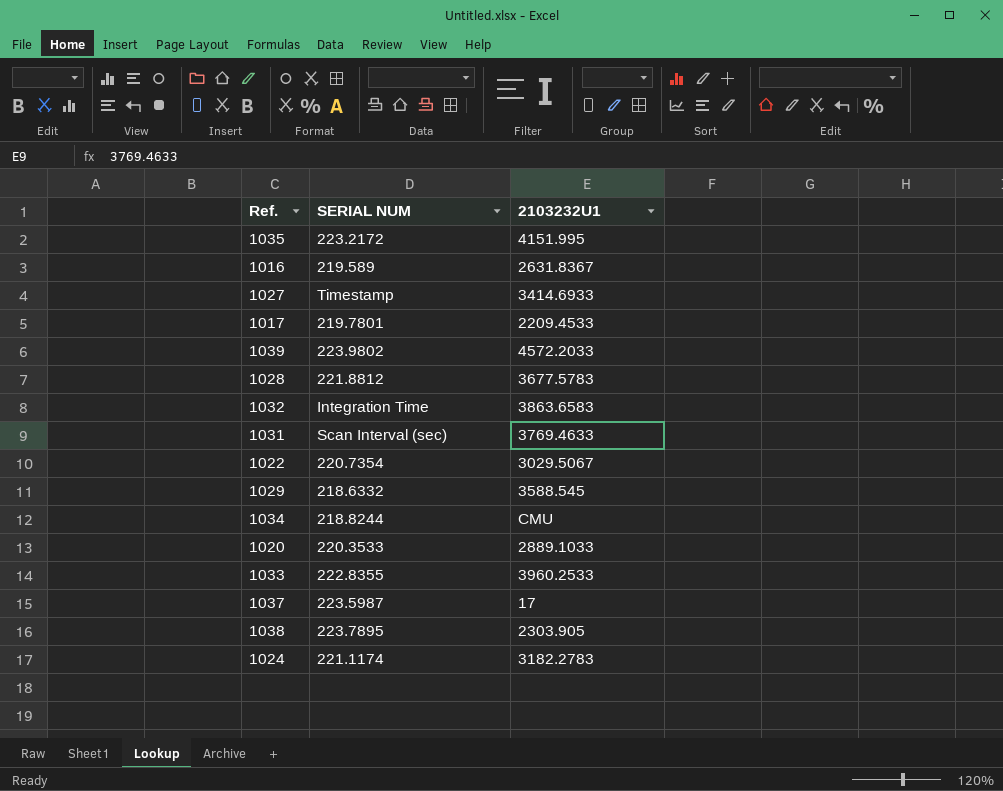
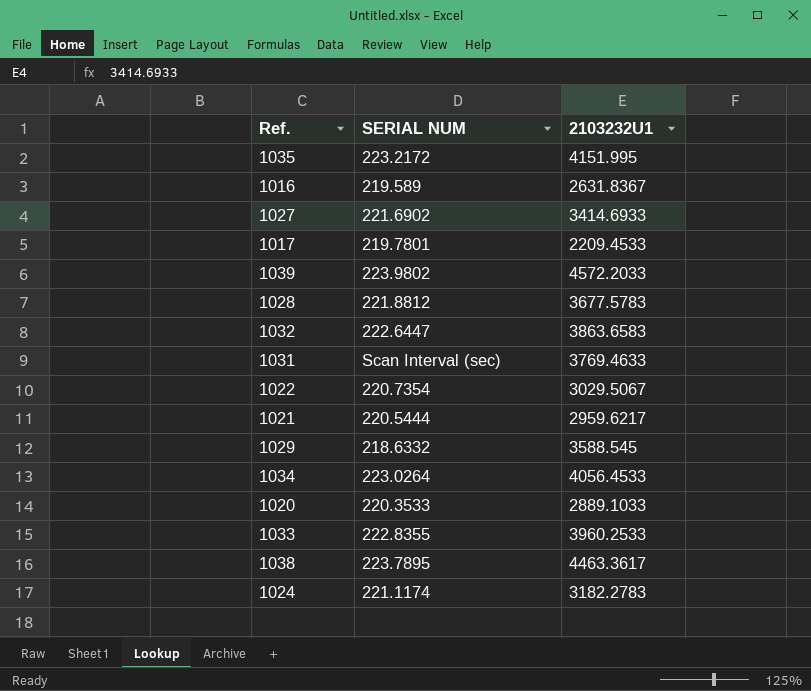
row 1037: 223.5987 | 17 -> none
1027 | SERIAL NUM: Timestamp -> 221.6902
1032 | SERIAL NUM: Integration Time -> 222.6447
row 1021: none -> 220.5444 | 2959.6217
1034 | SERIAL NUM: 218.8244 -> 223.0264
1034 | 2103232U1: CMU -> 4056.4533
1038 | 2103232U1: 2303.905 -> 4463.3617

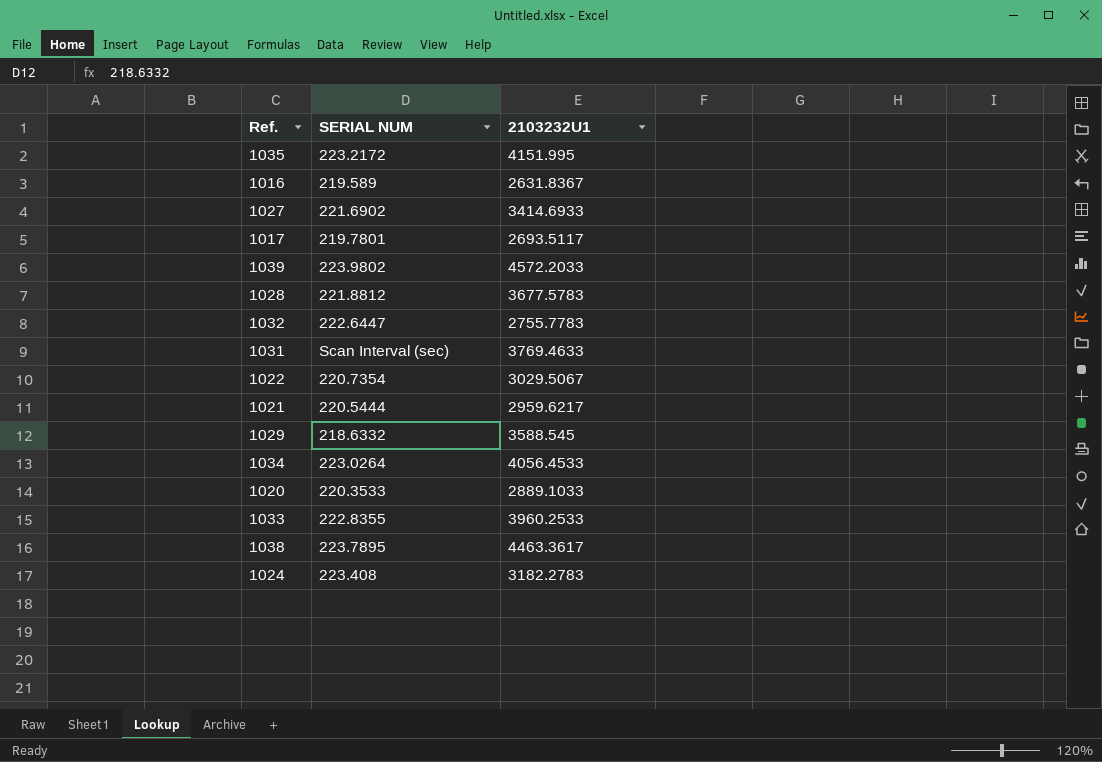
1017 | 2103232U1: 2209.4533 -> 2693.5117
1032 | 2103232U1: 3863.6583 -> 2755.7783
1024 | SERIAL NUM: 221.1174 -> 223.408

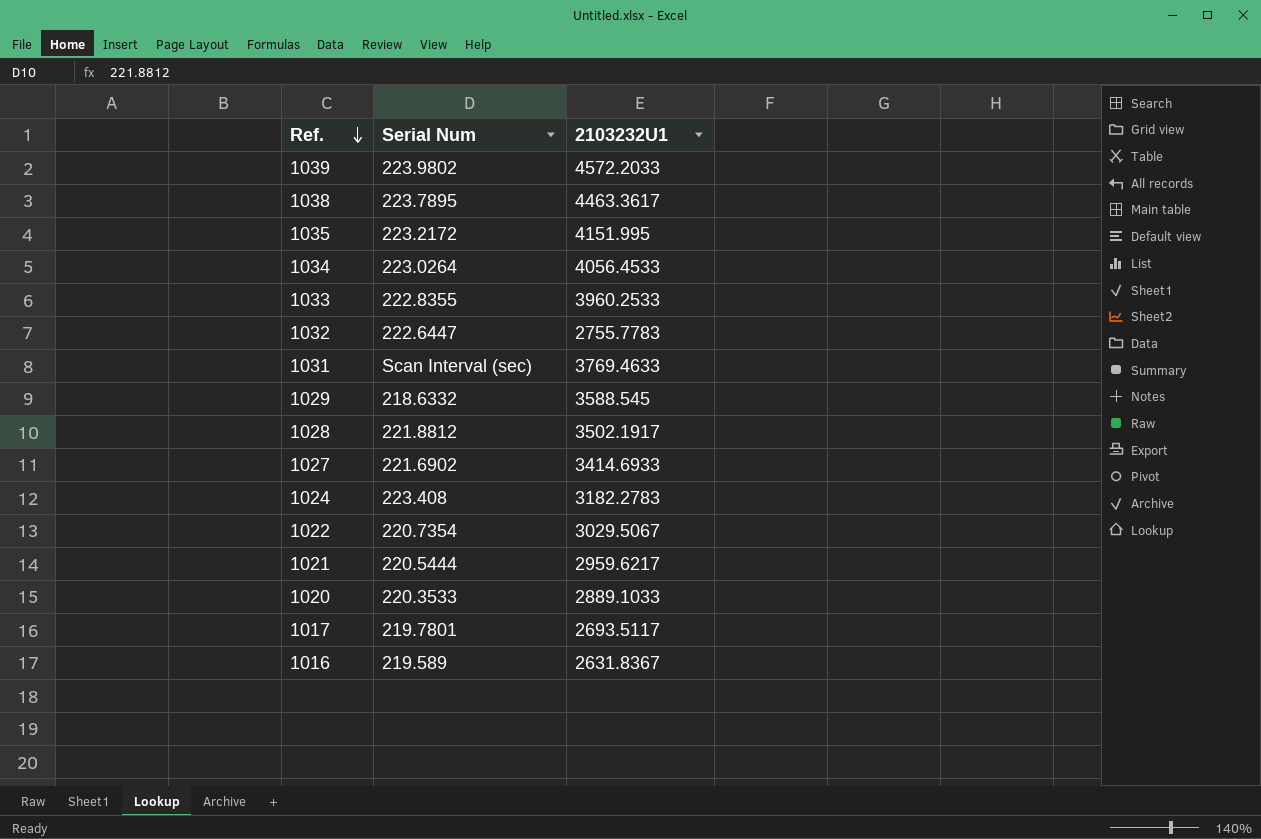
row order: none -> Ref. descending
column name: SERIAL NUM -> Serial Num
1028 | 2103232U1: 3677.5783 -> 3502.1917

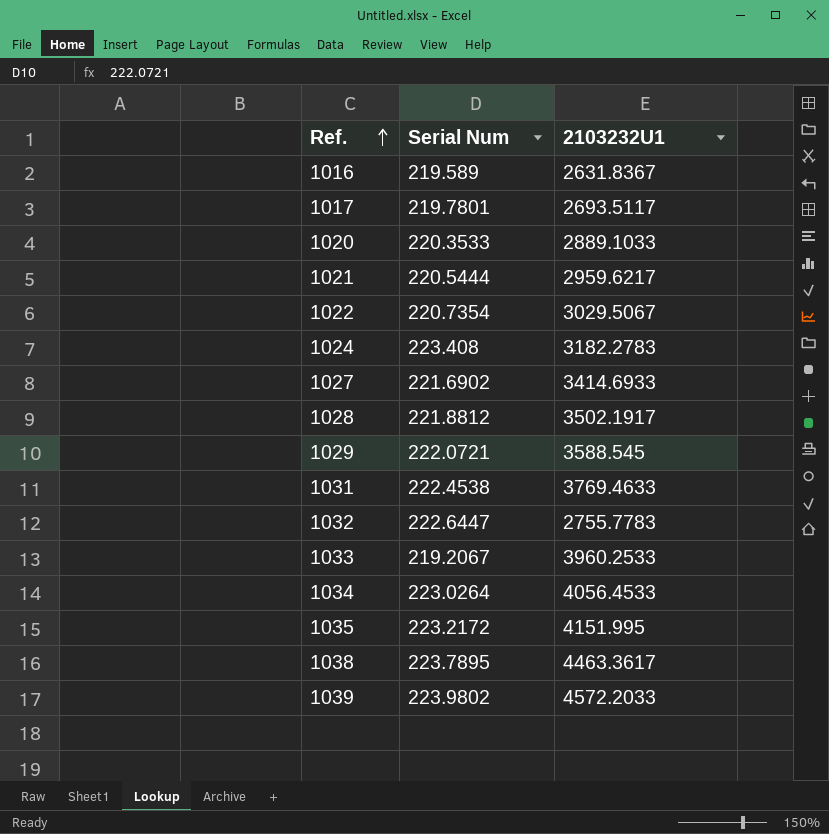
row order: Ref. descending -> Ref. ascending
1029 | Serial Num: 218.6332 -> 222.0721
1031 | Serial Num: Scan Interval (sec) -> 222.4538
1033 | Serial Num: 222.8355 -> 219.2067

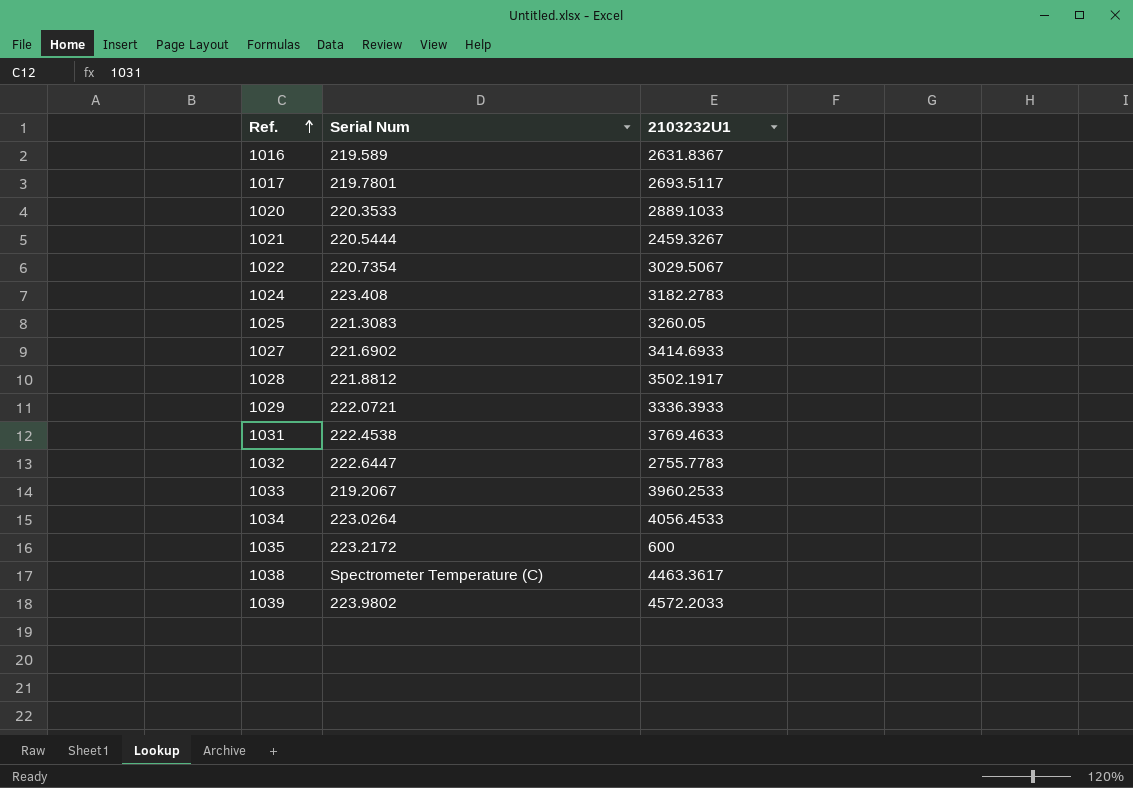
1021 | 2103232U1: 2959.6217 -> 2459.3267
row 1025: none -> 221.3083 | 3260.05
1029 | 2103232U1: 3588.545 -> 3336.3933
1035 | 2103232U1: 4151.995 -> 600
1038 | Serial Num: 223.7895 -> Spectrometer Temperature (C)

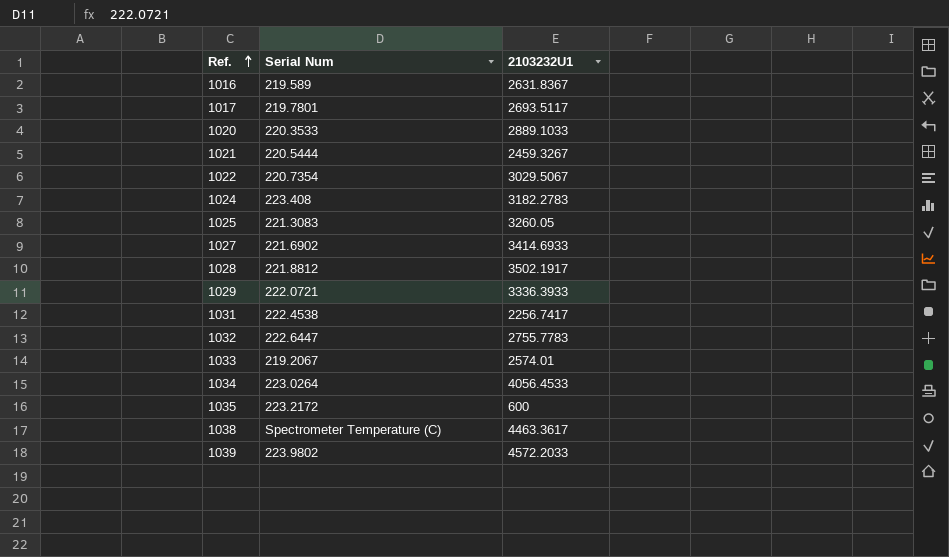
1031 | 2103232U1: 3769.4633 -> 2256.7417
1033 | 2103232U1: 3960.2533 -> 2574.01

